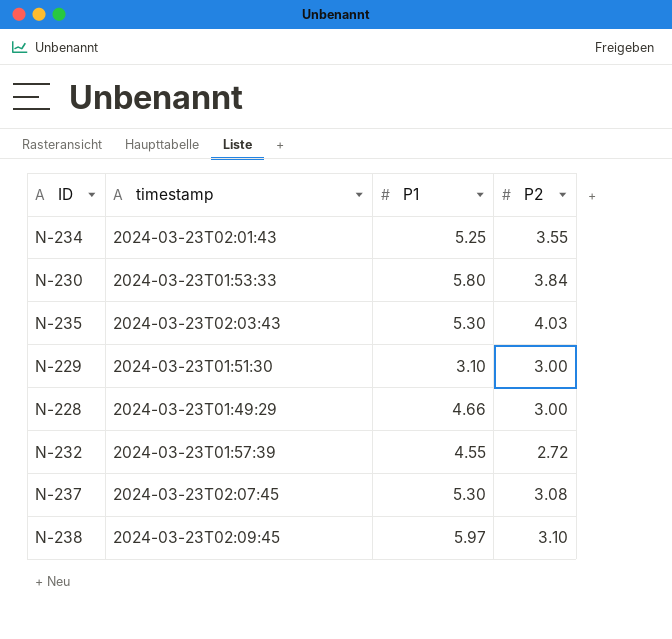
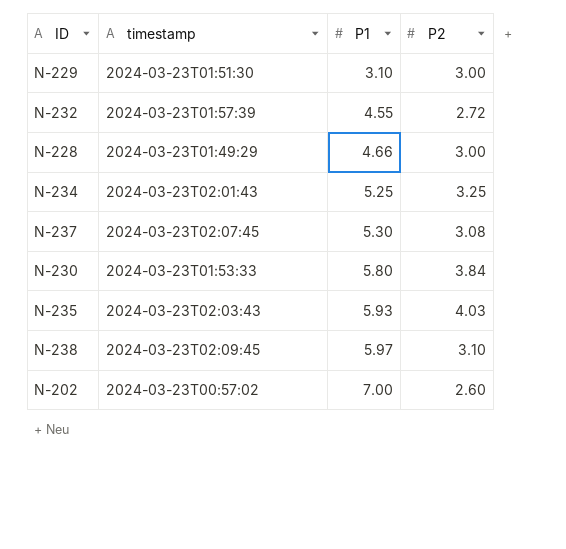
row order: none -> P1 ascending
N-234 | P2: 3.55 -> 3.25
N-235 | P1: 5.30 -> 5.93
row N-202: none -> 2024-03-23T00:57:02 | 7.00 | 2.60

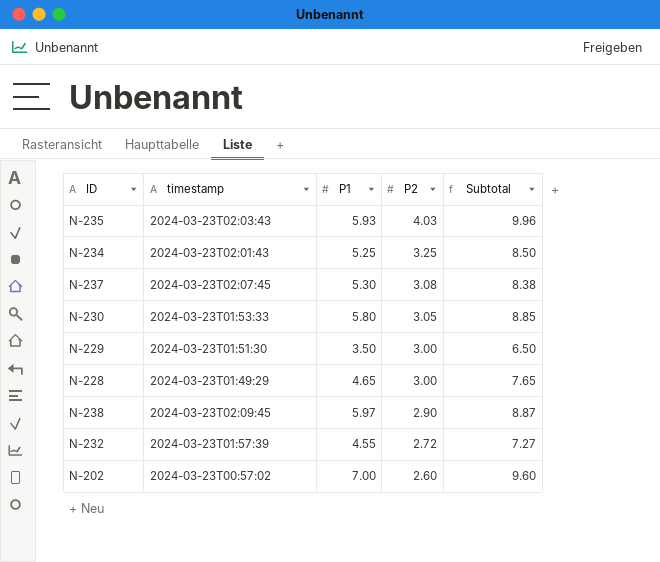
row order: P1 ascending -> P2 descending
column Subtotal | formula: none -> [P1] + [P2]
N-230 | P2: 3.84 -> 3.05
N-229 | P1: 3.10 -> 3.50
N-228 | P1: 4.66 -> 4.65
N-238 | P2: 3.10 -> 2.90

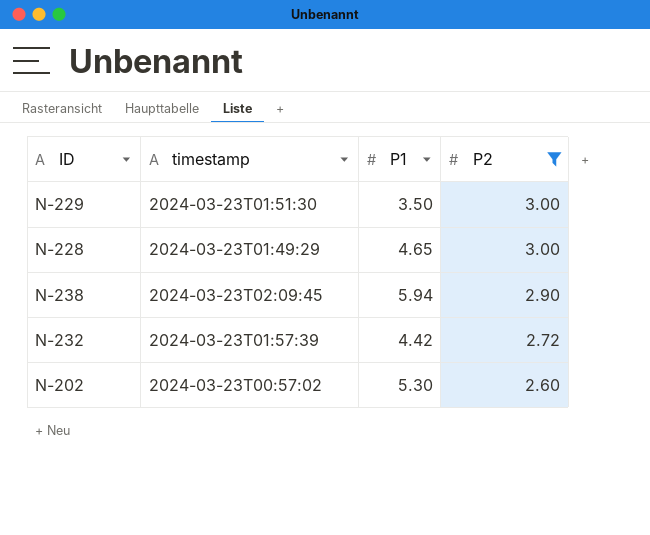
filter: none -> P2 <= 3.00
column Subtotal | formula: [P1] + [P2] -> none
N-238 | P1: 5.97 -> 5.94
N-232 | P1: 4.55 -> 4.42
N-202 | P1: 7.00 -> 5.30

